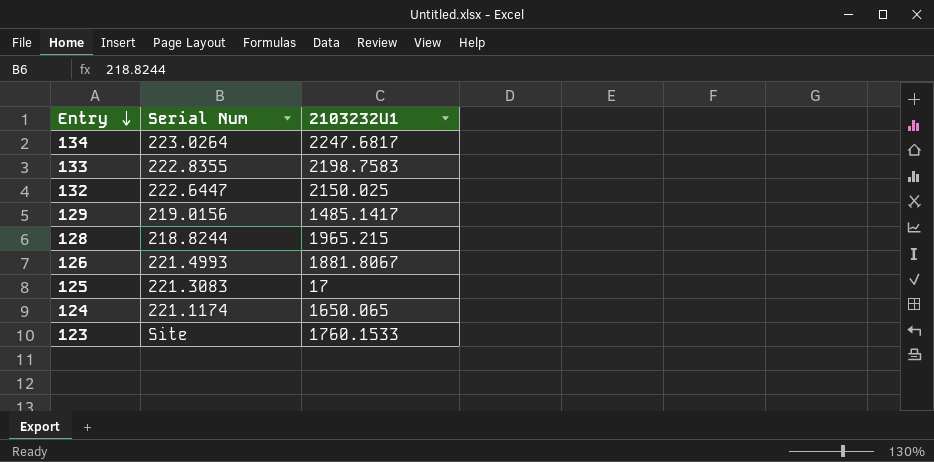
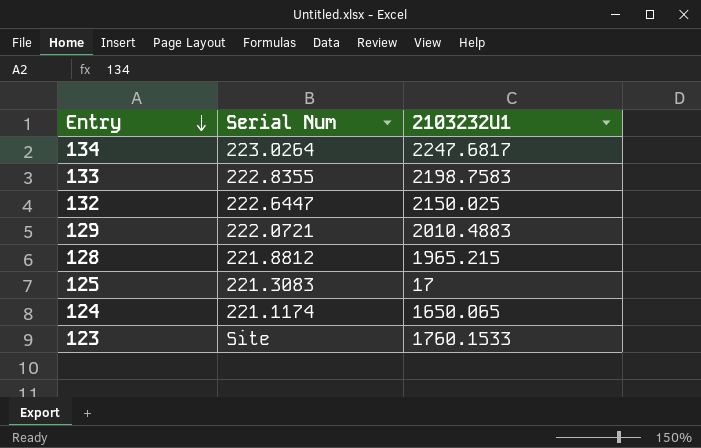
row 126: 221.4993 | 1881.8067 -> none
129 | Serial Num: 219.0156 -> 222.0721
129 | 2103232U1: 1485.1417 -> 2010.4883
128 | Serial Num: 218.8244 -> 221.8812

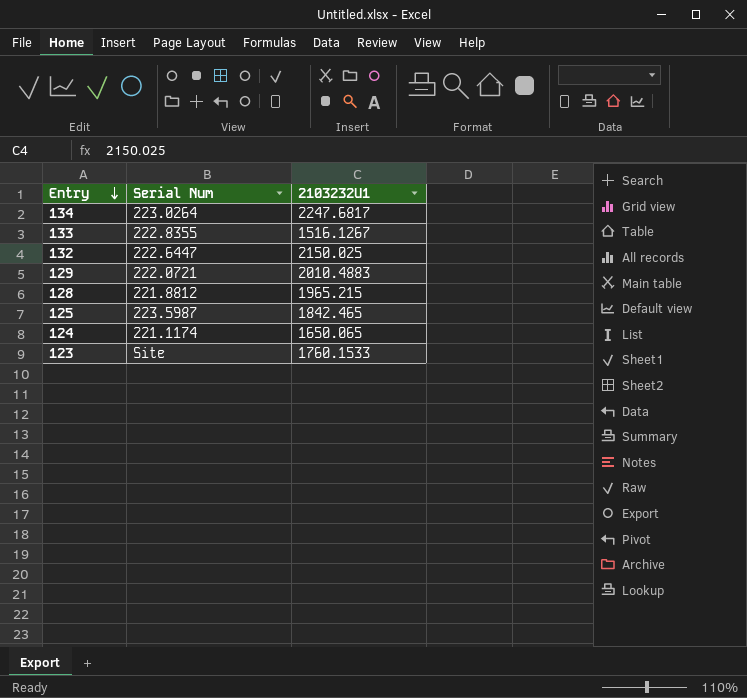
133 | 2103232U1: 2198.7583 -> 1516.1267
125 | Serial Num: 221.3083 -> 223.5987
125 | 2103232U1: 17 -> 1842.465

